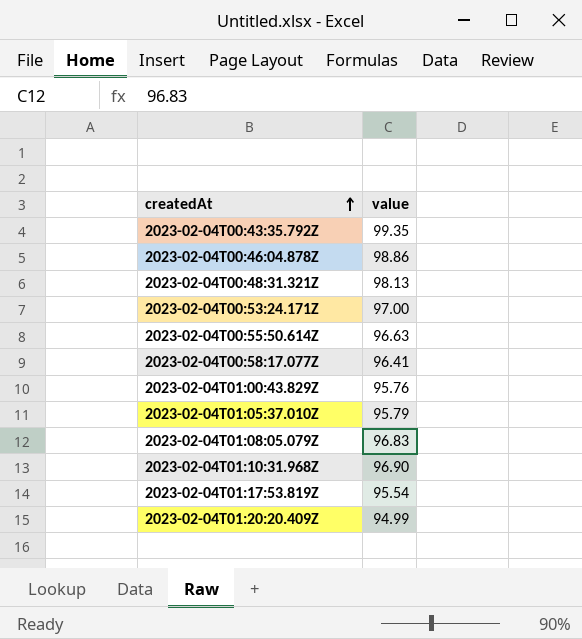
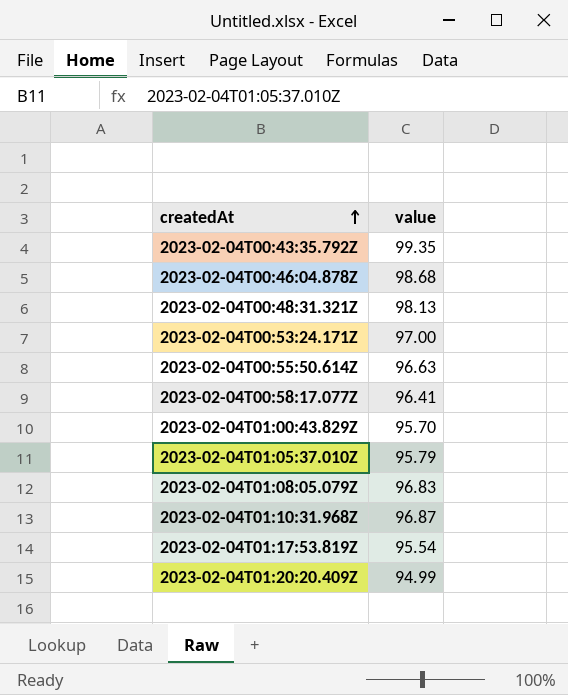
2023-02-04T00:46:04.878Z | value: 98.86 -> 98.68
2023-02-04T01:00:43.829Z | value: 95.76 -> 95.70
2023-02-04T01:10:31.968Z | value: 96.90 -> 96.87

